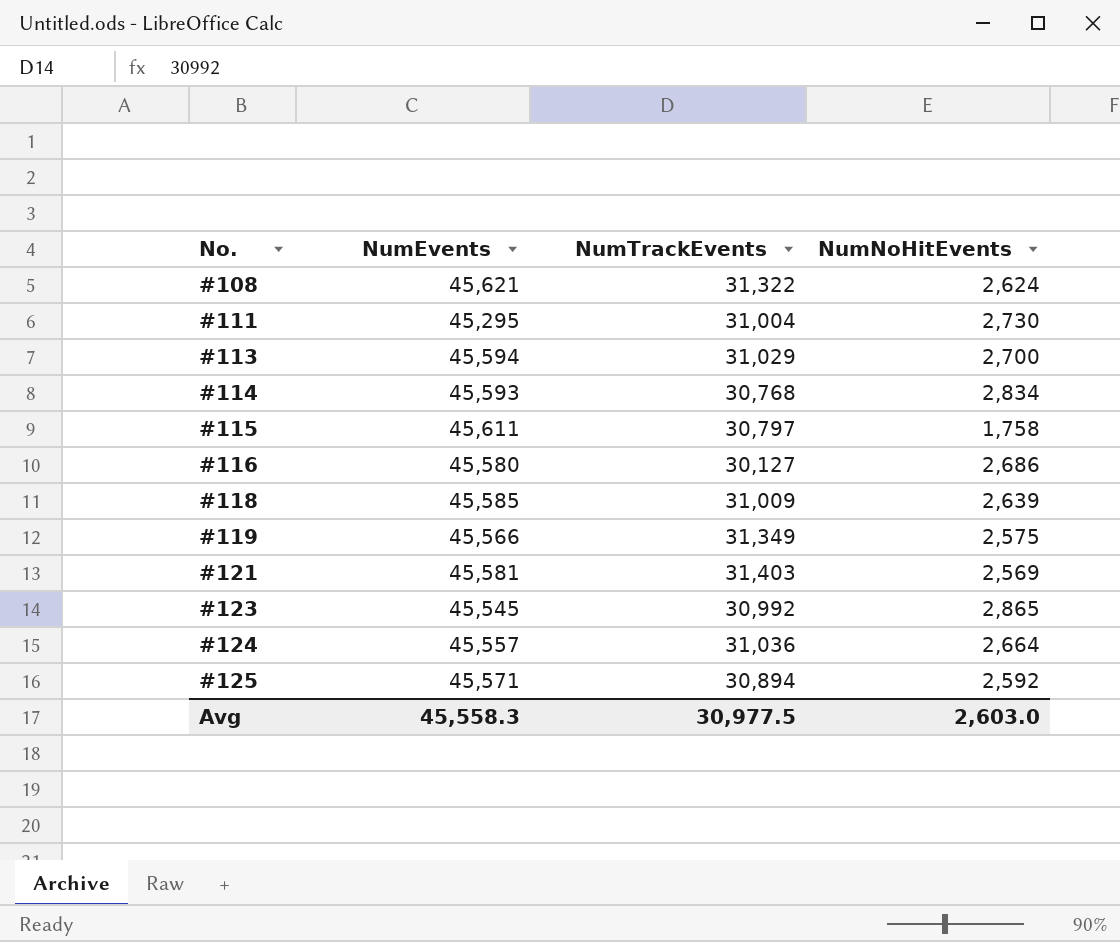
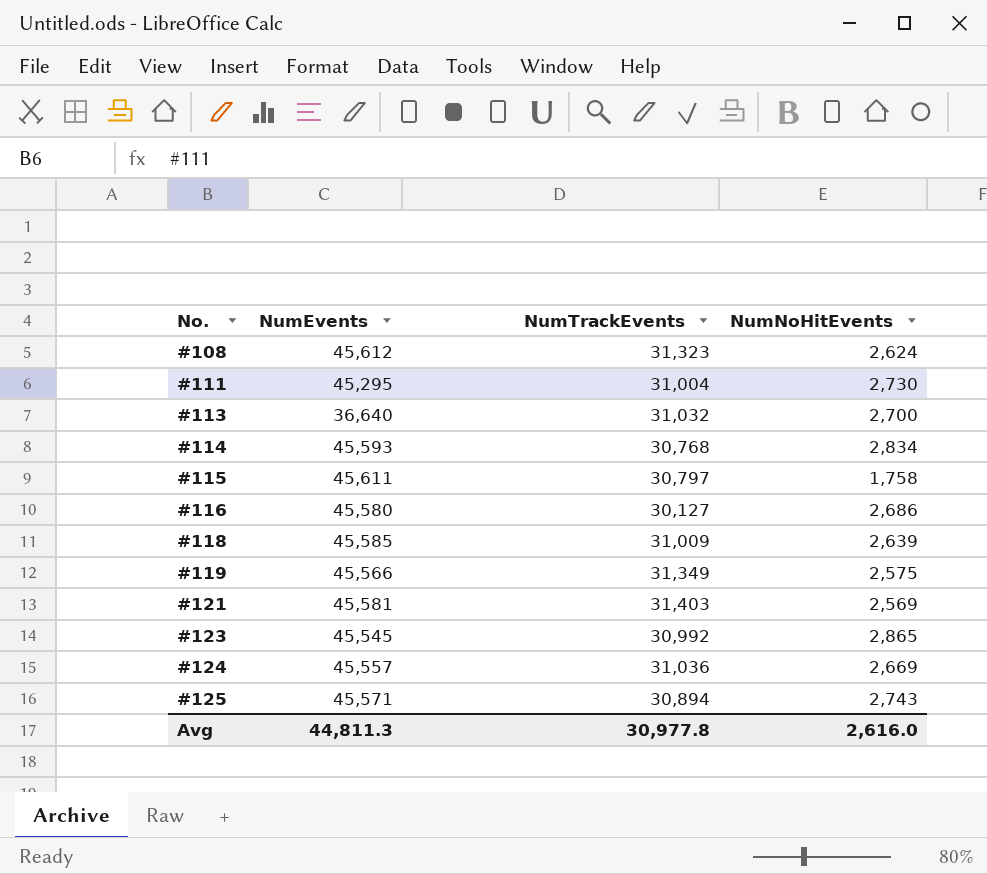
#108 | NumEvents: 45,621 -> 45,612
#108 | NumTrackEvents: 31,322 -> 31,323
#113 | NumEvents: 45,594 -> 36,640
#113 | NumTrackEvents: 31,029 -> 31,032
#124 | NumNoHitEvents: 2,664 -> 2,669
#125 | NumNoHitEvents: 2,592 -> 2,743
Avg | NumEvents: 45,558.3 -> 44,811.3
Avg | NumTrackEvents: 30,977.5 -> 30,977.8
Avg | NumNoHitEvents: 2,603.0 -> 2,616.0

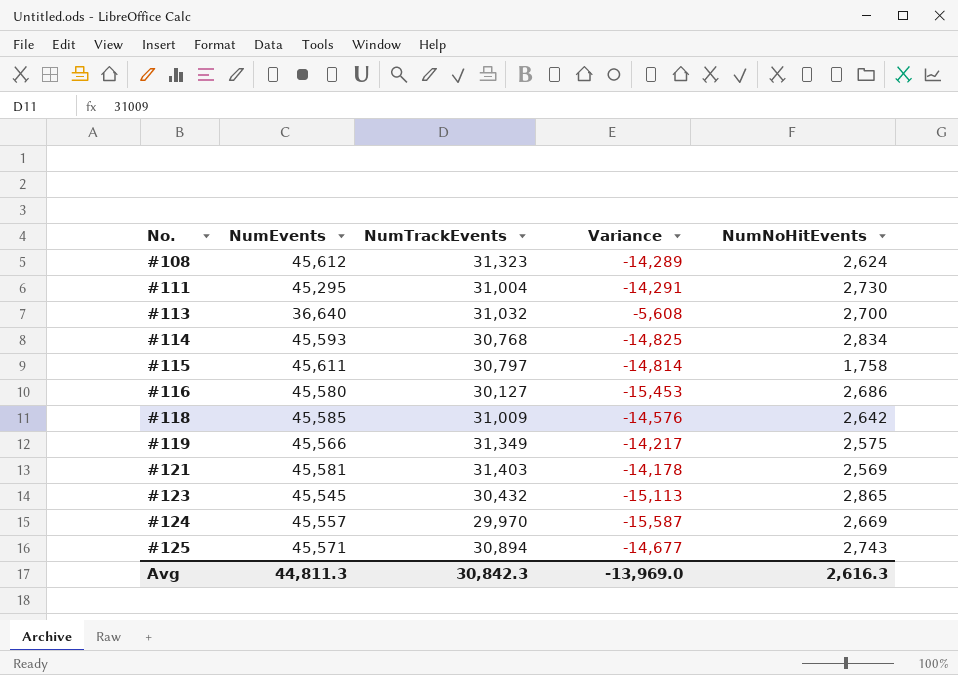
column Variance | formula: none -> [NumTrackEvents] - [NumEvents]
#118 | NumNoHitEvents: 2,639 -> 2,642
#123 | NumTrackEvents: 30,992 -> 30,432
#124 | NumTrackEvents: 31,036 -> 29,970
Avg | NumTrackEvents: 30,977.8 -> 30,842.3
Avg | NumNoHitEvents: 2,616.0 -> 2,616.3

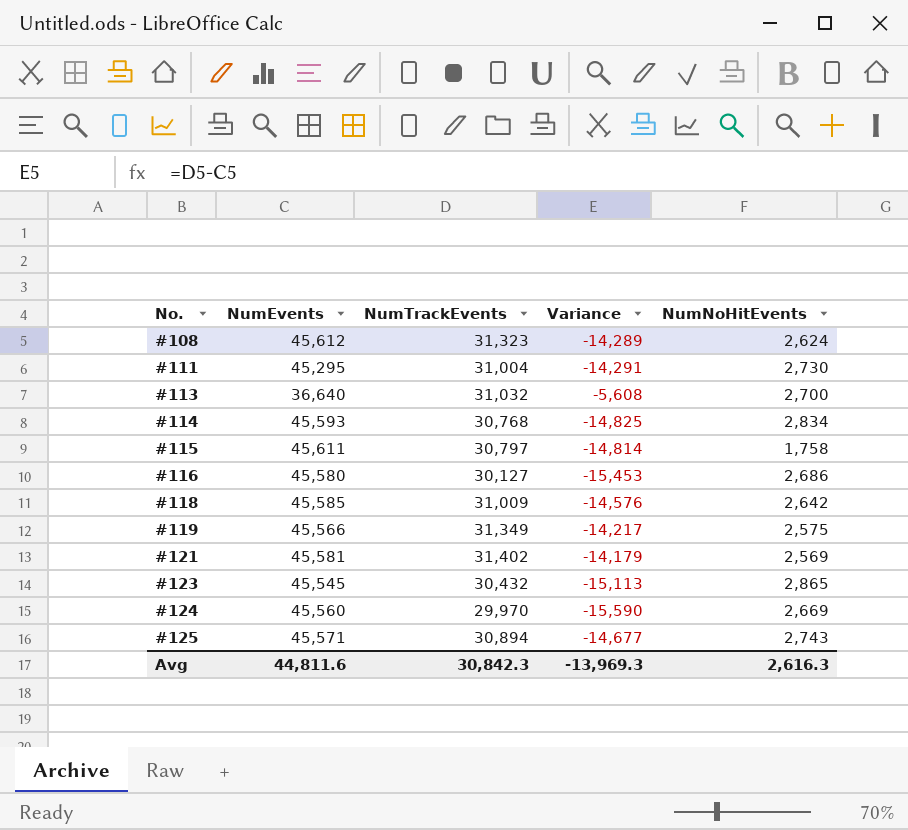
#121 | NumTrackEvents: 31,403 -> 31,402
#121 | Variance: -14,178 -> -14,179
#124 | NumEvents: 45,557 -> 45,560
#124 | Variance: -15,587 -> -15,590
Avg | NumEvents: 44,811.3 -> 44,811.6
Avg | Variance: -13,969.0 -> -13,969.3

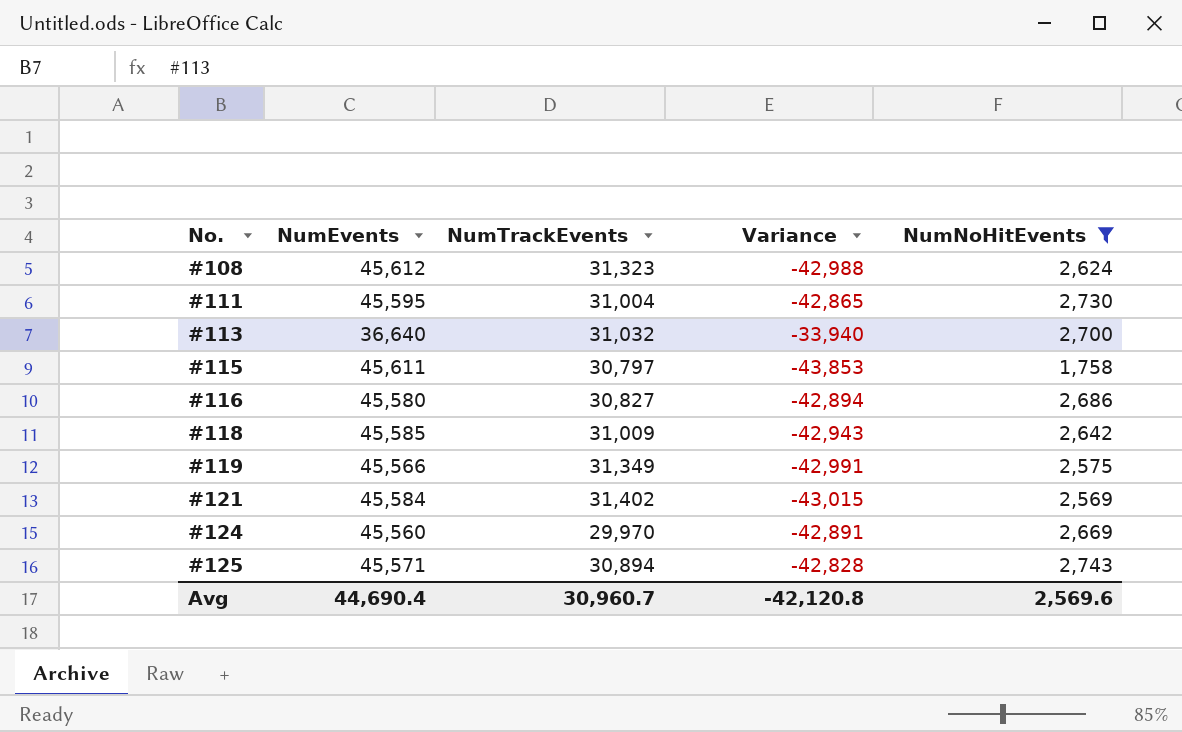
filter: none -> NumNoHitEvents <= 2,743
column Variance | formula: [NumTrackEvents] - [NumEvents] -> [NumNoHitEvents] - [NumEvents]
#111 | NumEvents: 45,295 -> 45,595
#116 | NumTrackEvents: 30,127 -> 30,827
#121 | NumEvents: 45,581 -> 45,584
Avg | NumEvents: 44,811.6 -> 44,690.4
Avg | NumTrackEvents: 30,842.3 -> 30,960.7
Avg | Variance: -13,969.3 -> -42,120.8
Avg | NumNoHitEvents: 2,616.3 -> 2,569.6

